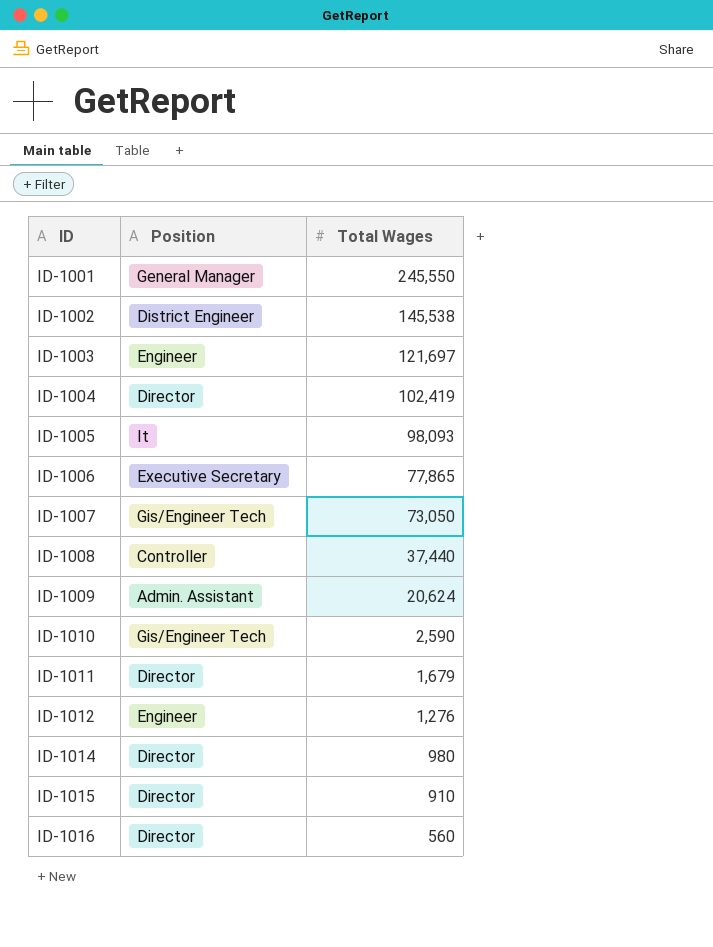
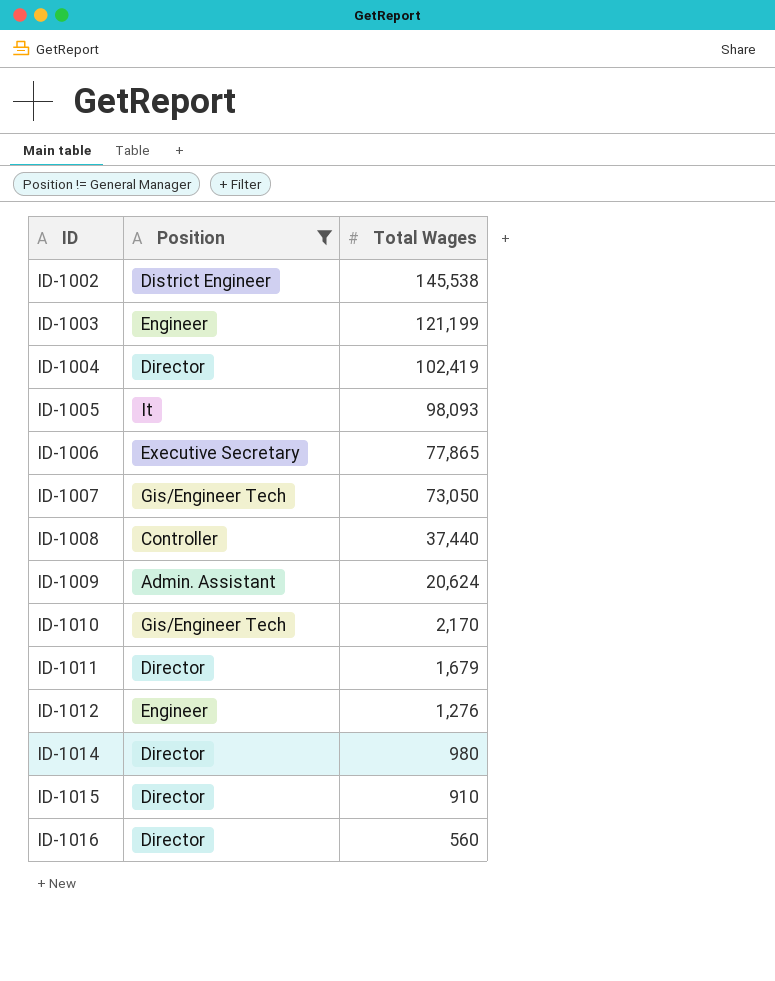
filter: none -> Position != General Manager
ID-1003 | Total Wages: 121,697 -> 121,199
ID-1010 | Total Wages: 2,590 -> 2,170

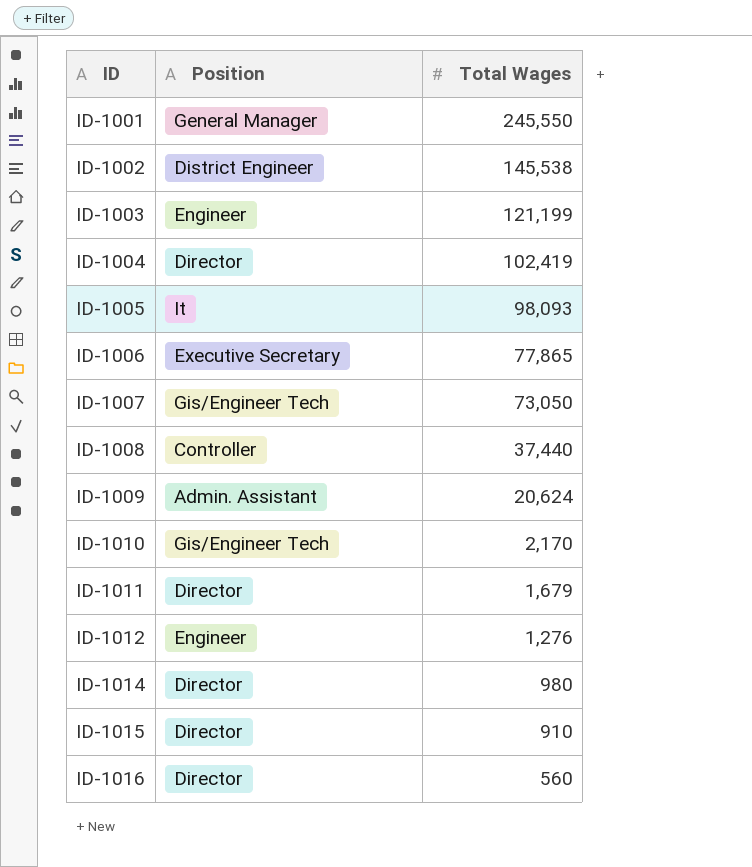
filter: Position != General Manager -> none

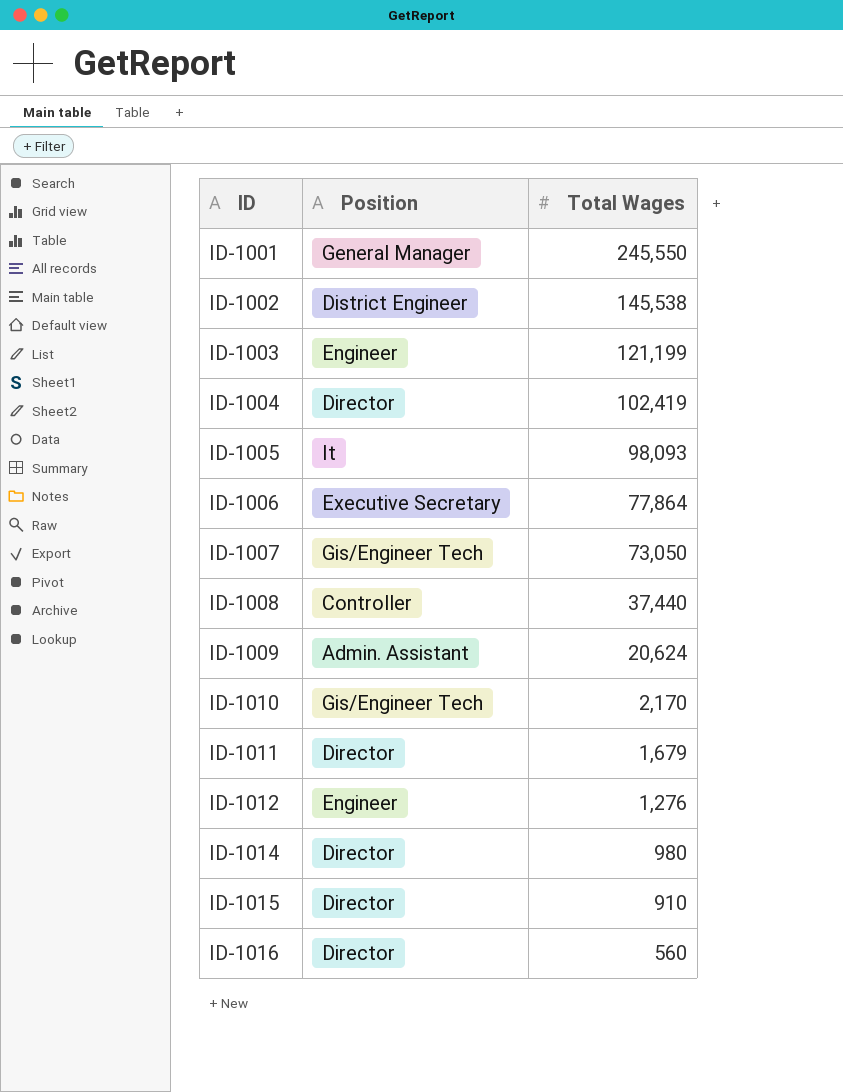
ID-1006 | Total Wages: 77,865 -> 77,864

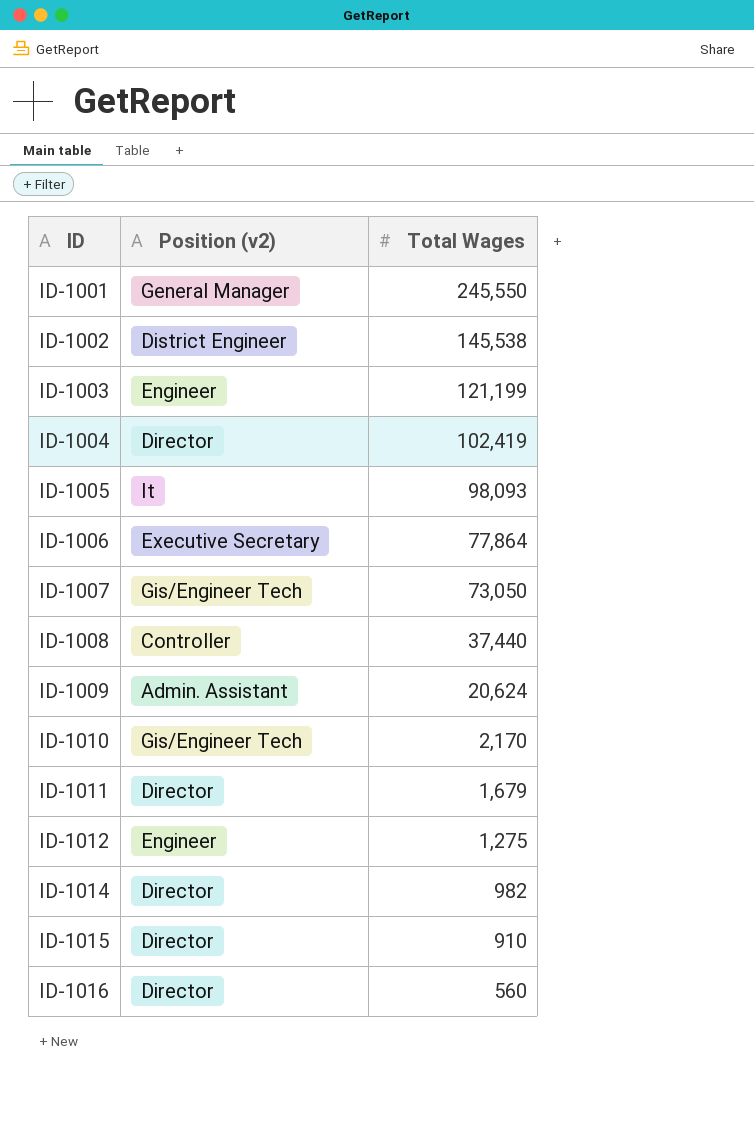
column name: Position -> Position (v2)
ID-1012 | Total Wages: 1,276 -> 1,275
ID-1014 | Total Wages: 980 -> 982

